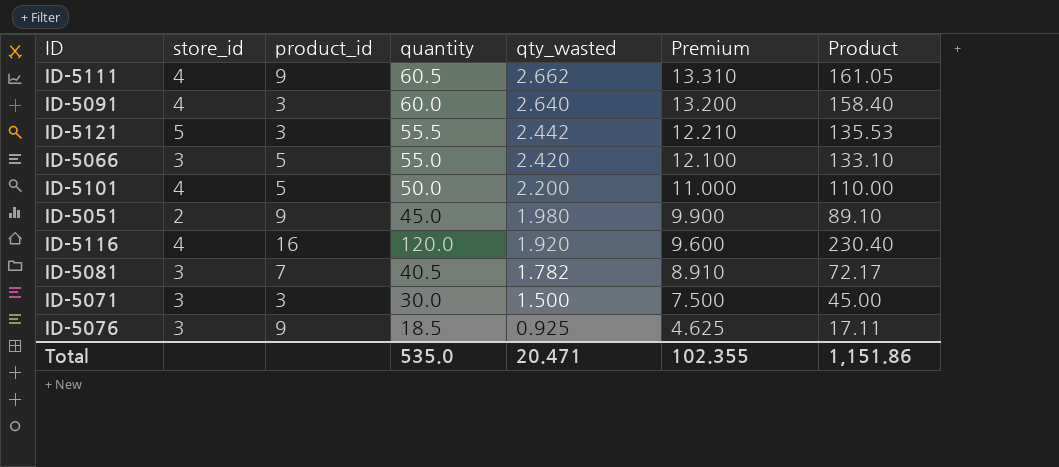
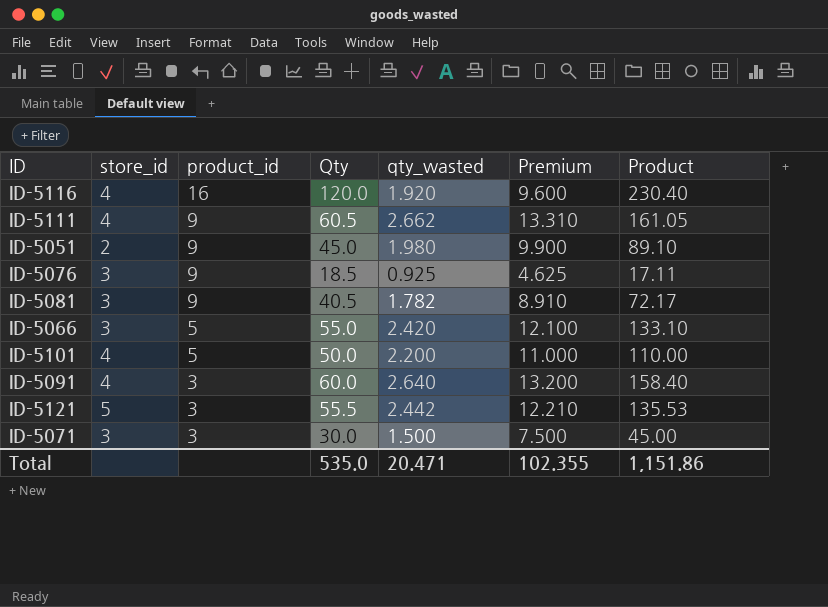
row order: qty_wasted descending -> product_id descending
column name: quantity -> Qty
ID-5081 | product_id: 7 -> 9

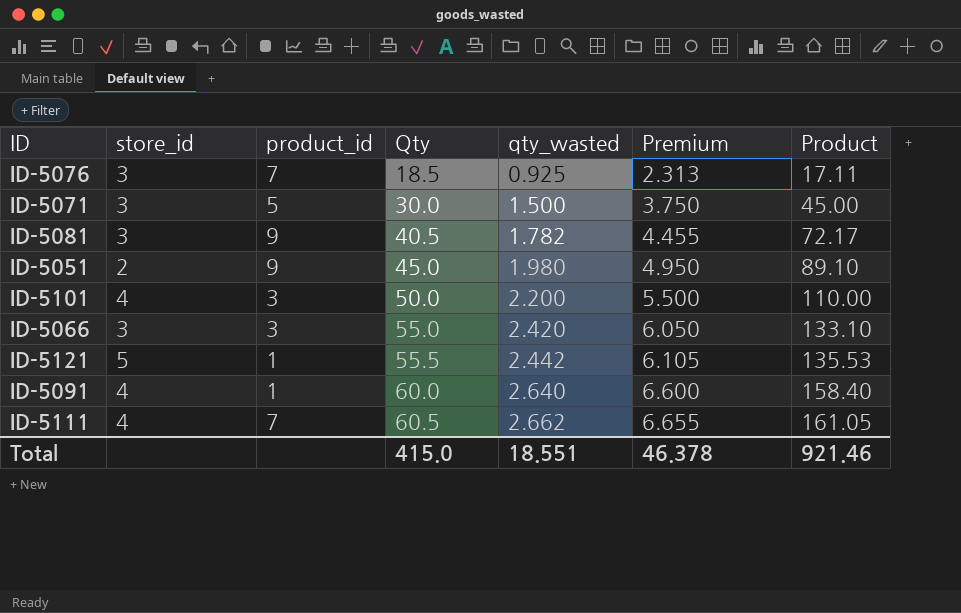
row order: product_id descending -> Qty ascending
column Premium | formula: [qty_wasted] * 5 -> [qty_wasted] * 2.5
row ID-5116: 4 | 16 | 120.0 | 1.920 | 9.600 | 230.40 -> none
ID-5076 | product_id: 9 -> 7
ID-5071 | product_id: 3 -> 5
ID-5101 | product_id: 5 -> 3
ID-5066 | product_id: 5 -> 3
ID-5121 | product_id: 3 -> 1
ID-5091 | product_id: 3 -> 1
ID-5111 | product_id: 9 -> 7
Total | Qty: 535.0 -> 415.0
Total | qty_wasted: 20.471 -> 18.551
Total | Premium: 102.355 -> 46.378
Total | Product: 1,151.86 -> 921.46

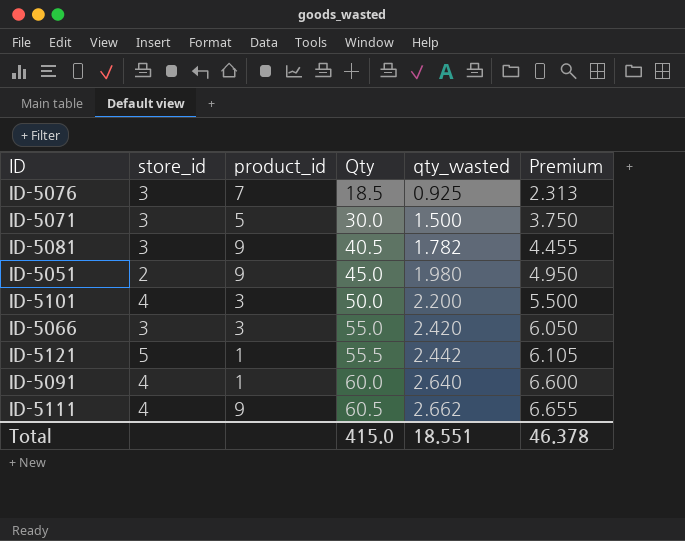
column Product | formula: [Qty] * [qty_wasted] -> none
ID-5111 | product_id: 7 -> 9

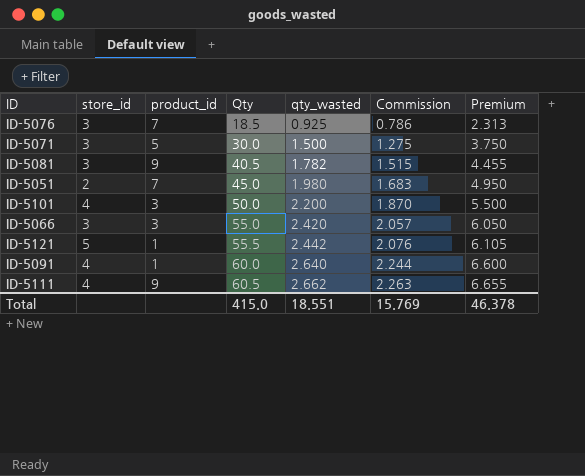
column Commission | formula: none -> [qty_wasted] * 0.85
ID-5051 | product_id: 9 -> 7

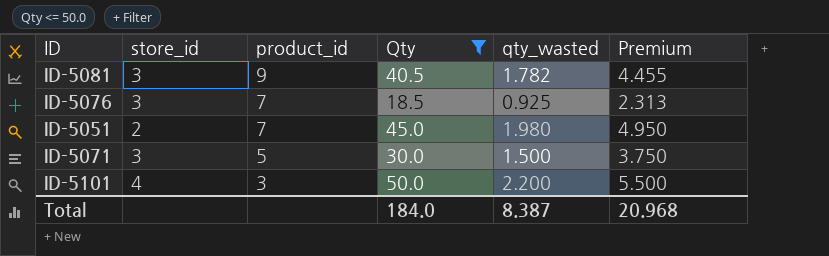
filter: none -> Qty <= 50.0
row order: Qty ascending -> product_id descending
column Commission | formula: [qty_wasted] * 0.85 -> none
Total | Qty: 415.0 -> 184.0
Total | qty_wasted: 18.551 -> 8.387
Total | Premium: 46.378 -> 20.968

